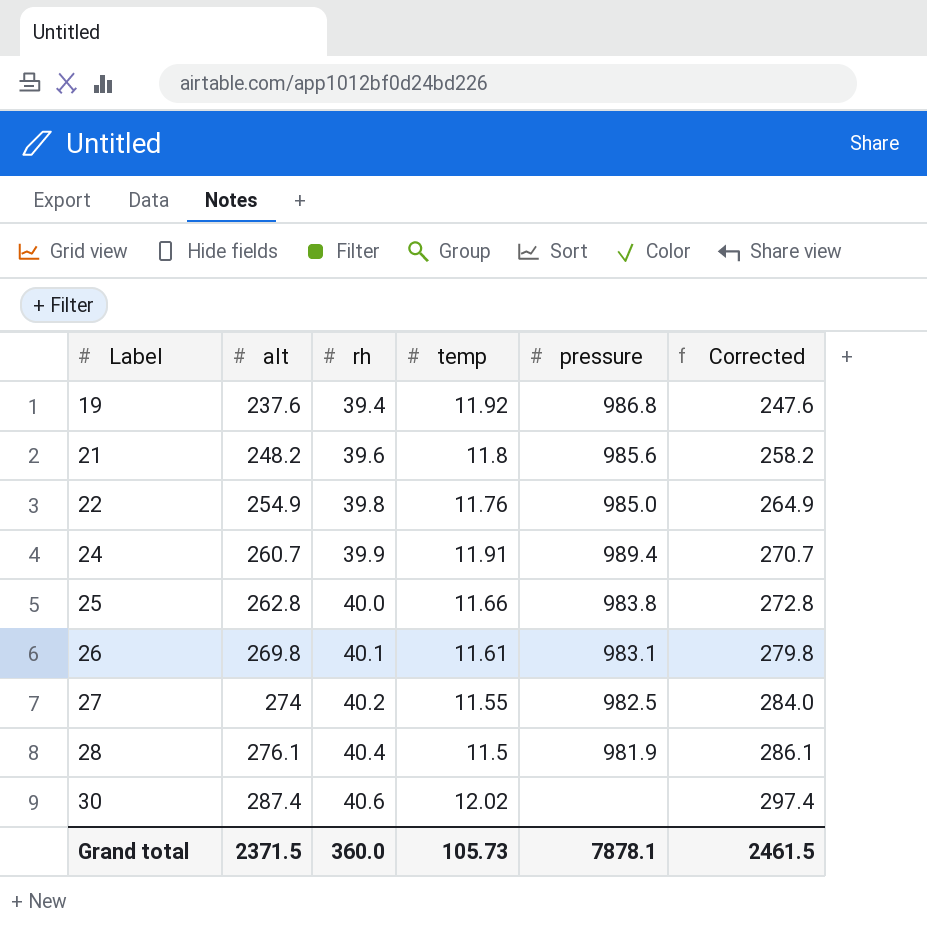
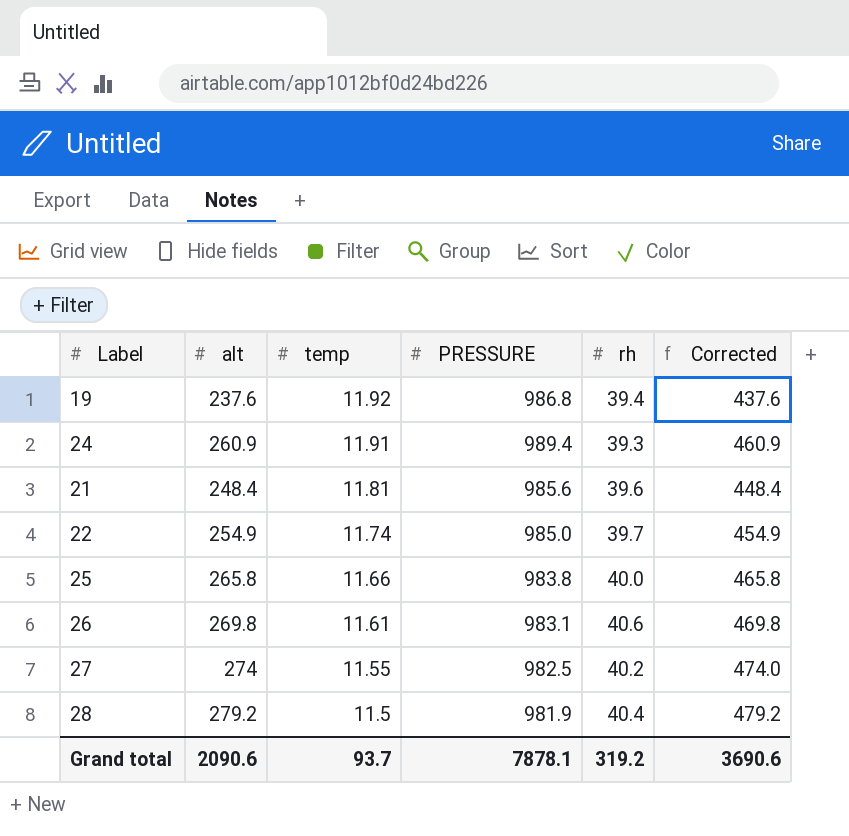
row order: Label ascending -> temp descending
column name: pressure -> PRESSURE
column rh | position: 3 -> 5
column Corrected | formula: [alt] + 10 -> [alt] + 200
row 30: 287.4 | 40.6 | 12.02 | none | 297.4 -> none
24 | alt: 260.7 -> 260.9
24 | rh: 39.9 -> 39.3
21 | alt: 248.2 -> 248.4
21 | temp: 11.8 -> 11.81
22 | temp: 11.76 -> 11.74
22 | rh: 39.8 -> 39.7
25 | alt: 262.8 -> 265.8
26 | rh: 40.1 -> 40.6
28 | alt: 276.1 -> 279.2
Grand total | alt: 2371.5 -> 2090.6
Grand total | temp: 105.73 -> 93.7
Grand total | rh: 360.0 -> 319.2
Grand total | Corrected: 2461.5 -> 3690.6

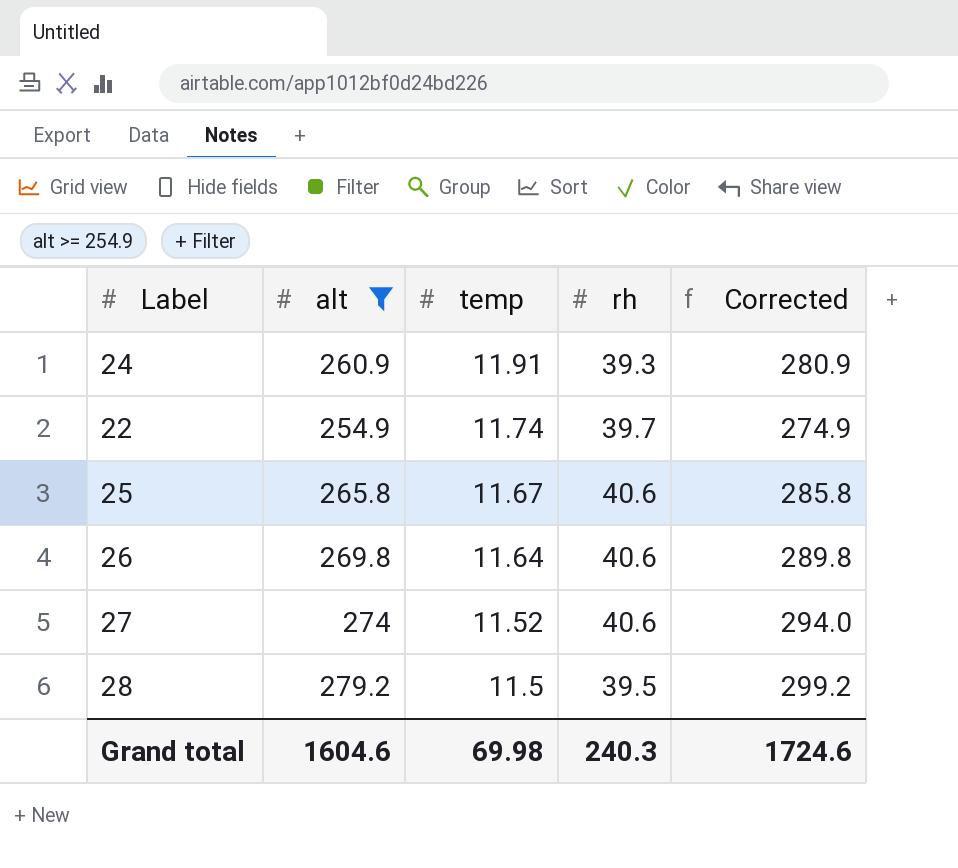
filter: none -> alt >= 254.9
column PRESSURE | position: 4 -> none
column Corrected | formula: [alt] + 200 -> [alt] + 20
25 | temp: 11.66 -> 11.67
25 | rh: 40.0 -> 40.6
26 | temp: 11.61 -> 11.64
27 | temp: 11.55 -> 11.52
27 | rh: 40.2 -> 40.6
28 | rh: 40.4 -> 39.5
Grand total | alt: 2090.6 -> 1604.6
Grand total | temp: 93.7 -> 69.98
Grand total | rh: 319.2 -> 240.3
Grand total | Corrected: 3690.6 -> 1724.6

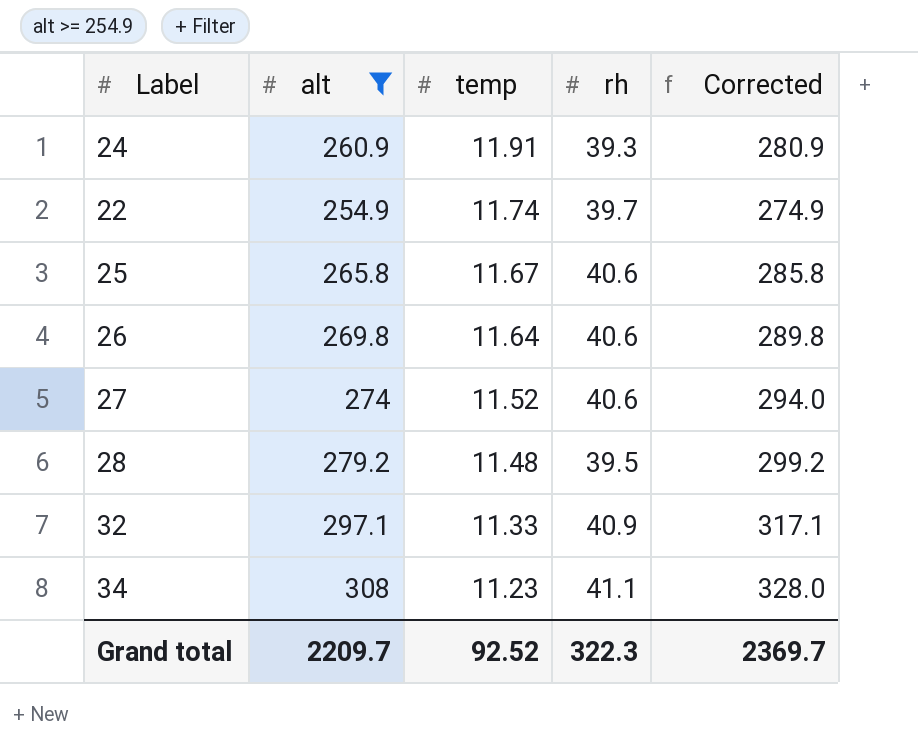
28 | temp: 11.5 -> 11.48
row 32: none -> 297.1 | 11.33 | 40.9 | 317.1
row 34: none -> 308 | 11.23 | 41.1 | 328.0
Grand total | alt: 1604.6 -> 2209.7
Grand total | temp: 69.98 -> 92.52
Grand total | rh: 240.3 -> 322.3
Grand total | Corrected: 1724.6 -> 2369.7

